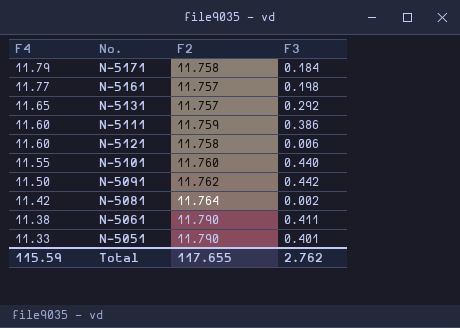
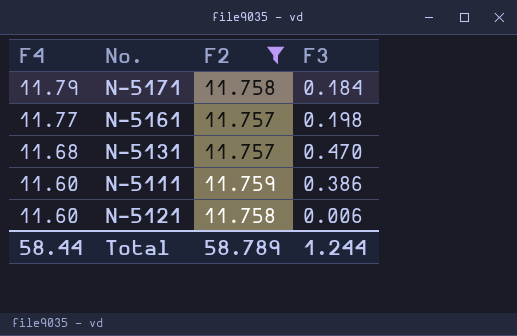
filter: none -> F2 <= 11.759
N-5131 | F4: 11.65 -> 11.68
N-5131 | F3: 0.292 -> 0.470
Total | F4: 115.59 -> 58.44
Total | F2: 117.655 -> 58.789
Total | F3: 2.762 -> 1.244

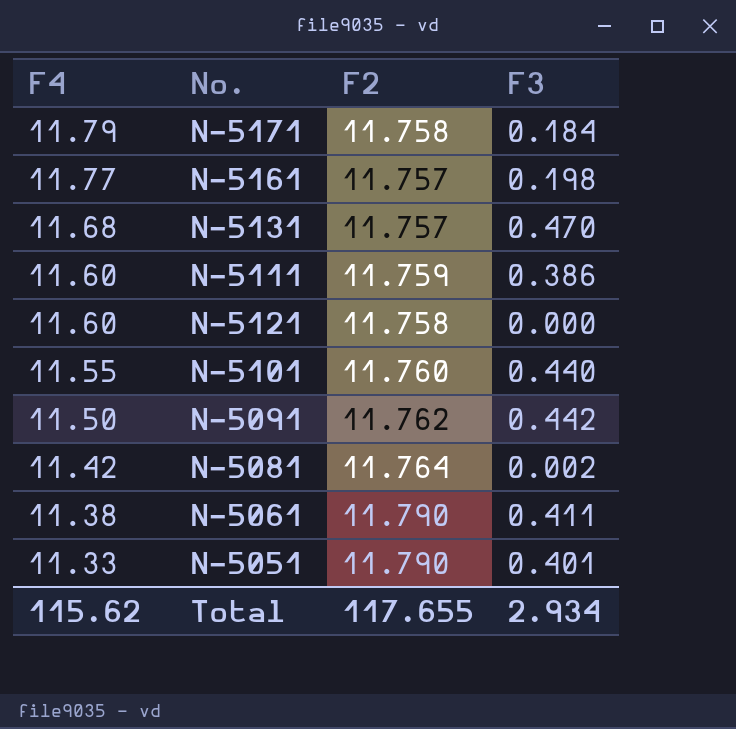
filter: F2 <= 11.759 -> none
N-5121 | F3: 0.006 -> 0.000
Total | F4: 58.44 -> 115.62
Total | F2: 58.789 -> 117.655
Total | F3: 1.244 -> 2.934

